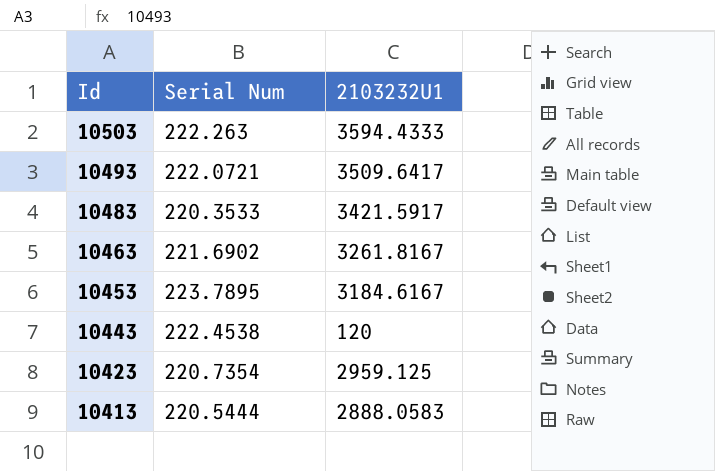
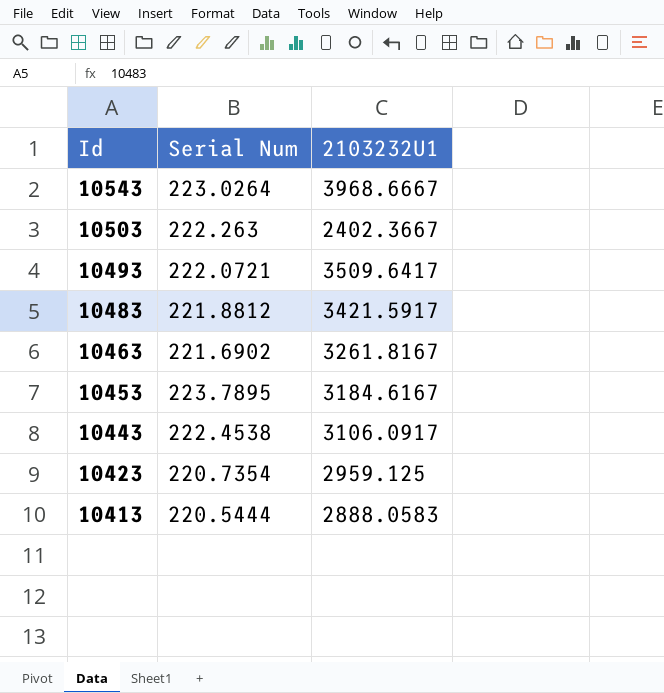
row 10543: none -> 223.0264 | 3968.6667
10503 | 2103232U1: 3594.4333 -> 2402.3667
10483 | Serial Num: 220.3533 -> 221.8812
10443 | 2103232U1: 120 -> 3106.0917

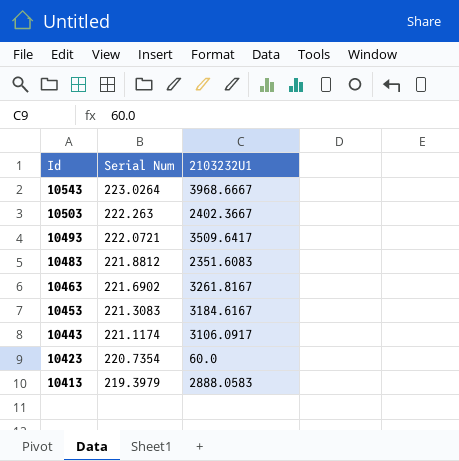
10483 | 2103232U1: 3421.5917 -> 2351.6083
10453 | Serial Num: 223.7895 -> 221.3083
10443 | Serial Num: 222.4538 -> 221.1174
10423 | 2103232U1: 2959.125 -> 60.0
10413 | Serial Num: 220.5444 -> 219.3979

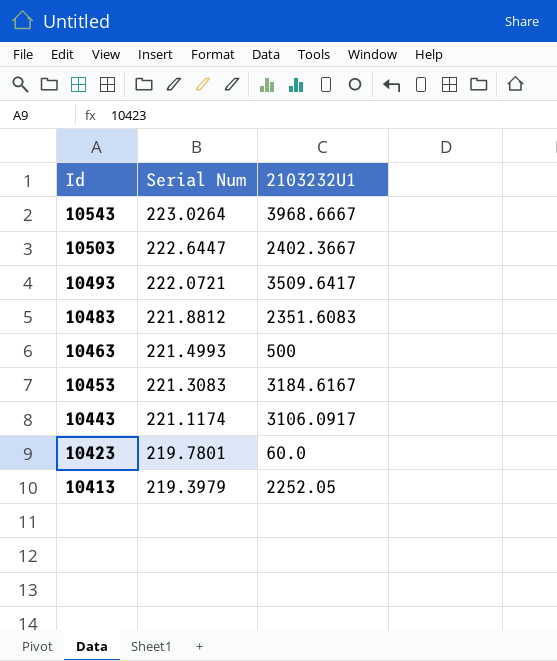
10503 | Serial Num: 222.263 -> 222.6447
10463 | Serial Num: 221.6902 -> 221.4993
10463 | 2103232U1: 3261.8167 -> 500
10423 | Serial Num: 220.7354 -> 219.7801
10413 | 2103232U1: 2888.0583 -> 2252.05

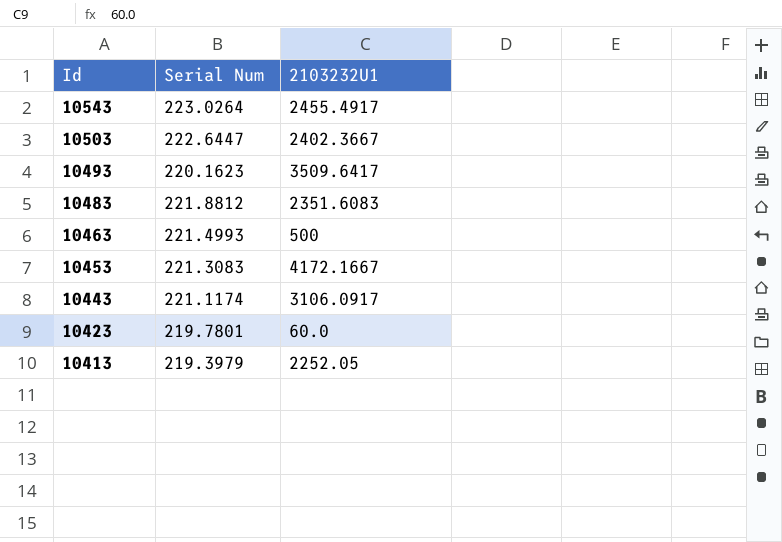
10543 | 2103232U1: 3968.6667 -> 2455.4917
10493 | Serial Num: 222.0721 -> 220.1623
10453 | 2103232U1: 3184.6167 -> 4172.1667

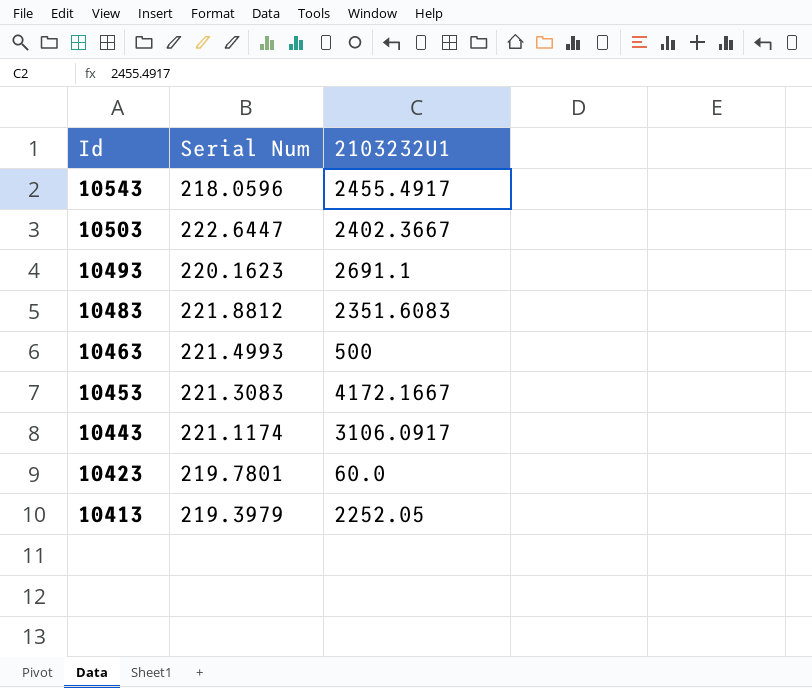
10543 | Serial Num: 223.0264 -> 218.0596
10493 | 2103232U1: 3509.6417 -> 2691.1

